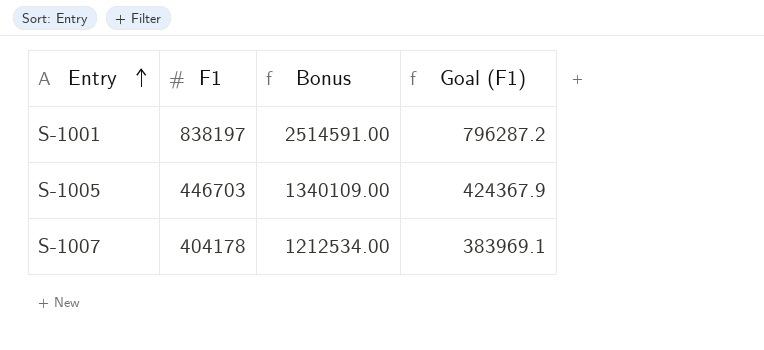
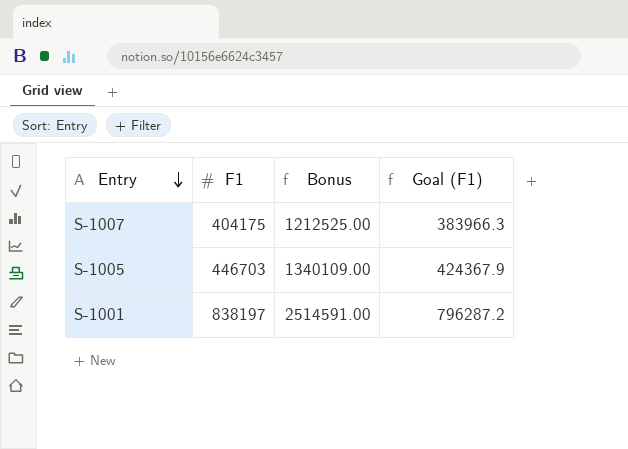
row order: Entry ascending -> Entry descending
S-1007 | F1: 404178 -> 404175
S-1007 | Bonus: 1212534.00 -> 1212525.00
S-1007 | Goal (F1): 383969.1 -> 383966.3

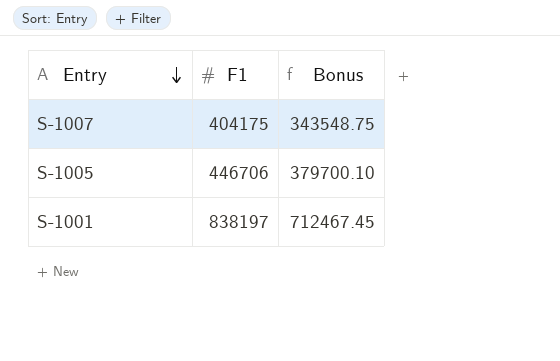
column Goal (F1) | formula: [F1] * 0.95 -> none
column Bonus | formula: [F1] * 3 -> [F1] * 0.85
S-1005 | F1: 446703 -> 446706

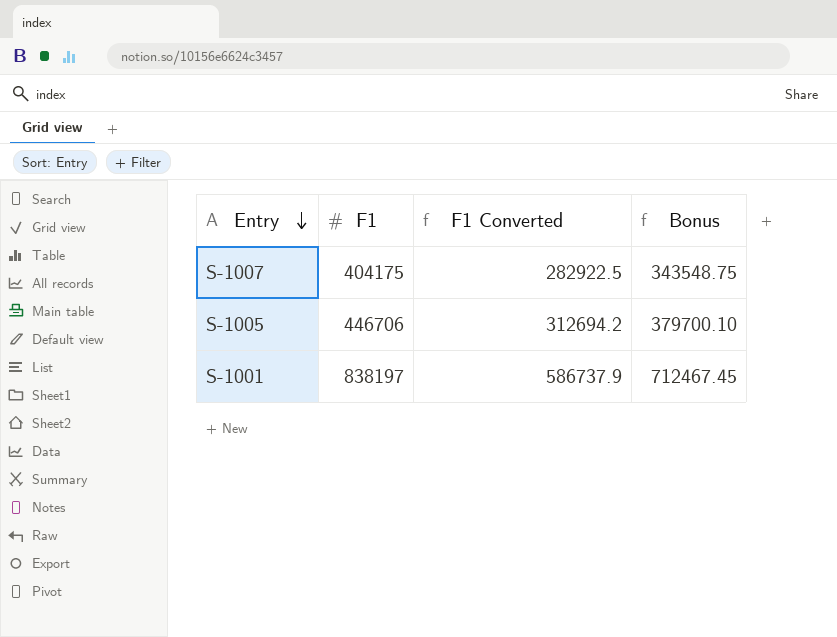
column F1 Converted | formula: none -> [F1] * 0.7

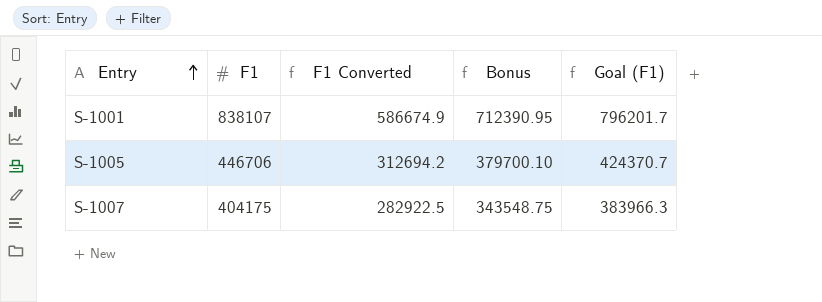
row order: Entry descending -> Entry ascending
column Goal (F1) | formula: none -> [F1] * 0.95
S-1001 | F1: 838197 -> 838107
S-1001 | F1 Converted: 586737.9 -> 586674.9
S-1001 | Bonus: 712467.45 -> 712390.95

